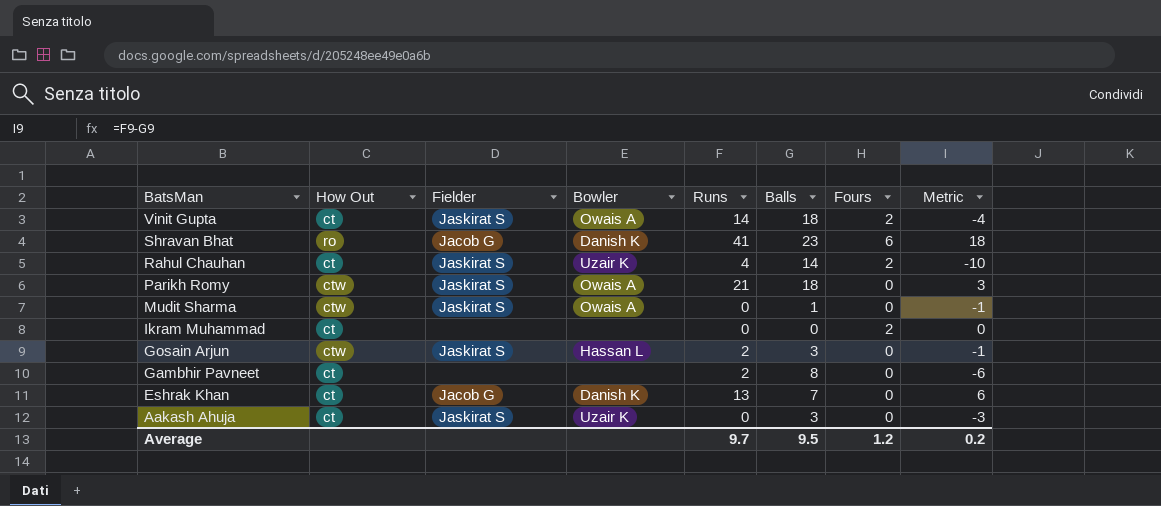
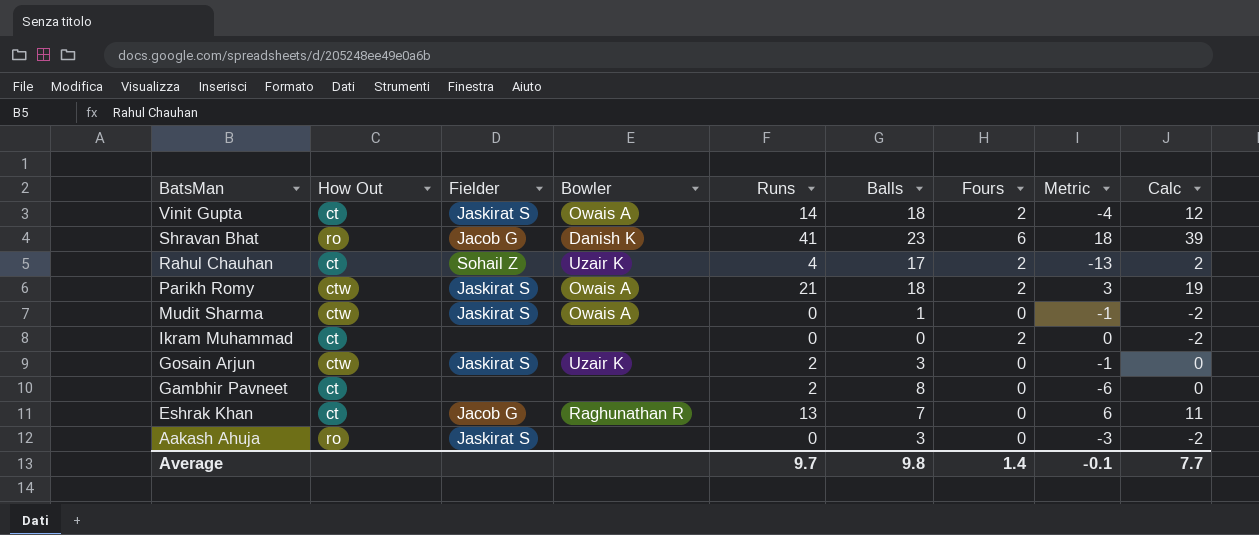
column Calc | formula: none -> [Runs] - 2
Rahul Chauhan | Fielder: Jaskirat S -> Sohail Z
Rahul Chauhan | Balls: 14 -> 17
Rahul Chauhan | Metric: -10 -> -13
Parikh Romy | Fours: 0 -> 2
Gosain Arjun | Bowler: Hassan L -> Uzair K
Eshrak Khan | Bowler: Danish K -> Raghunathan R
Aakash Ahuja | How Out: ct -> ro
Aakash Ahuja | Bowler: Uzair K -> none
Average | Balls: 9.5 -> 9.8
Average | Fours: 1.2 -> 1.4
Average | Metric: 0.2 -> -0.1

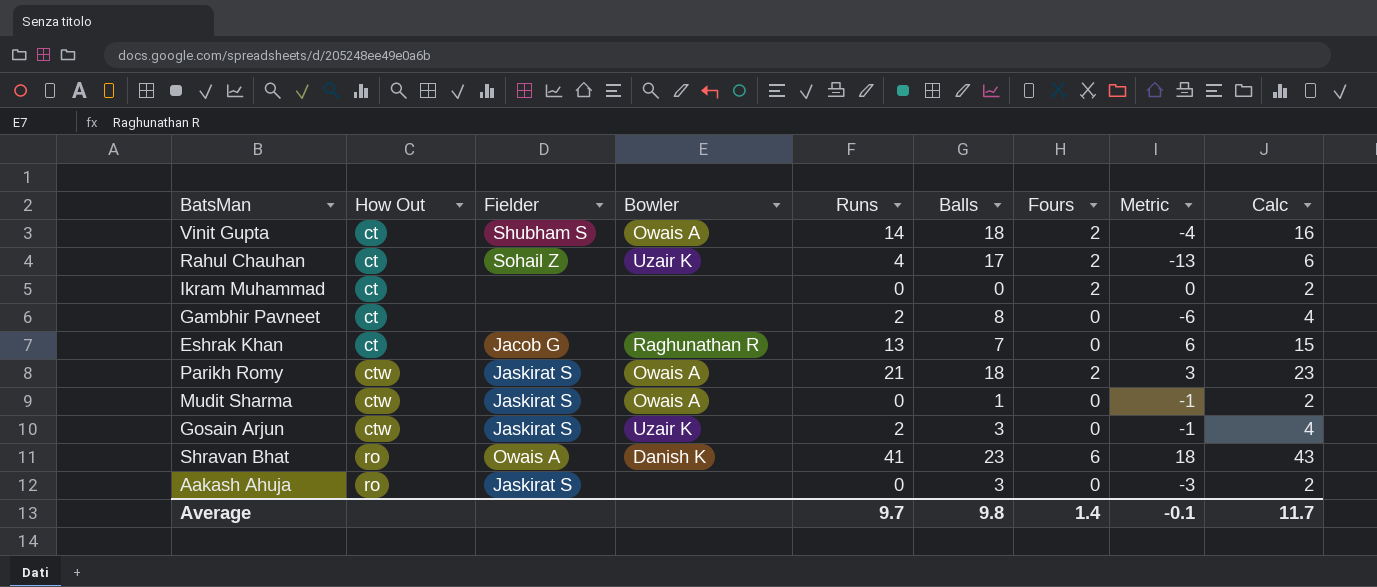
row order: BatsMan descending -> How Out ascending
column Calc | formula: [Runs] - 2 -> [Runs] + 2
Vinit Gupta | Fielder: Jaskirat S -> Shubham S
Shravan Bhat | Fielder: Jacob G -> Owais A
Average | Calc: 7.7 -> 11.7

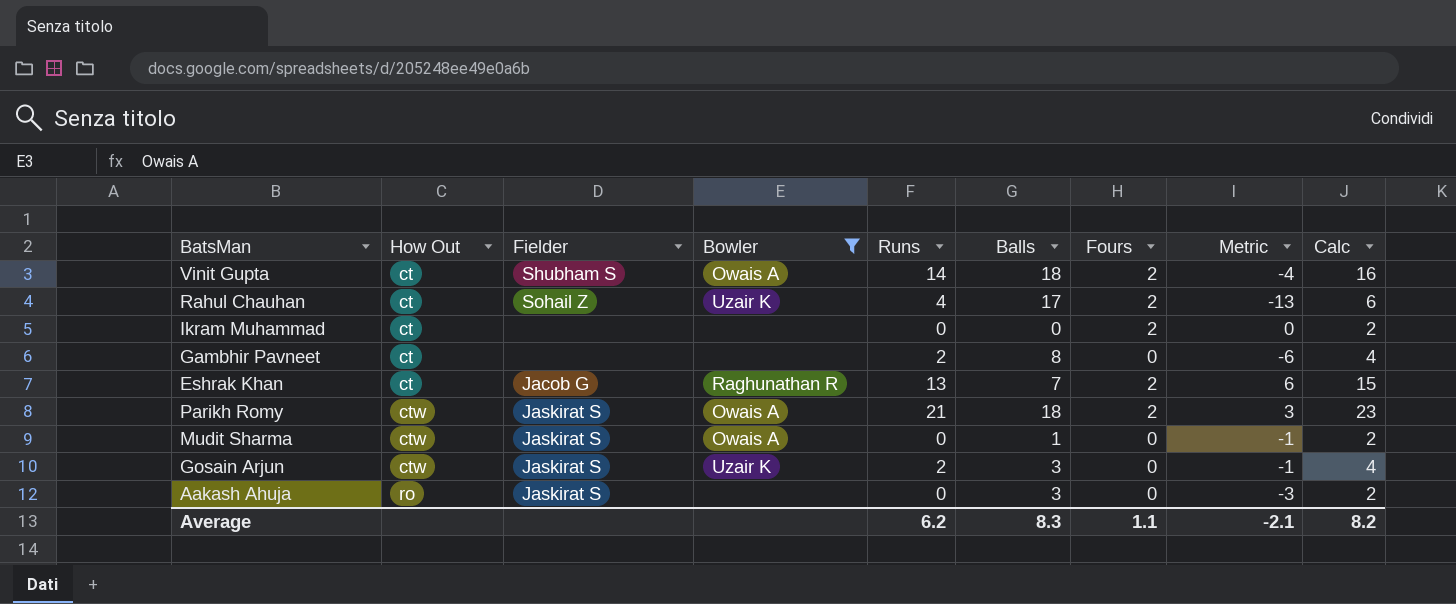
filter: none -> Bowler != Danish K
Eshrak Khan | Fours: 0 -> 2
Average | Runs: 9.7 -> 6.2
Average | Balls: 9.8 -> 8.3
Average | Fours: 1.4 -> 1.1
Average | Metric: -0.1 -> -2.1
Average | Calc: 11.7 -> 8.2

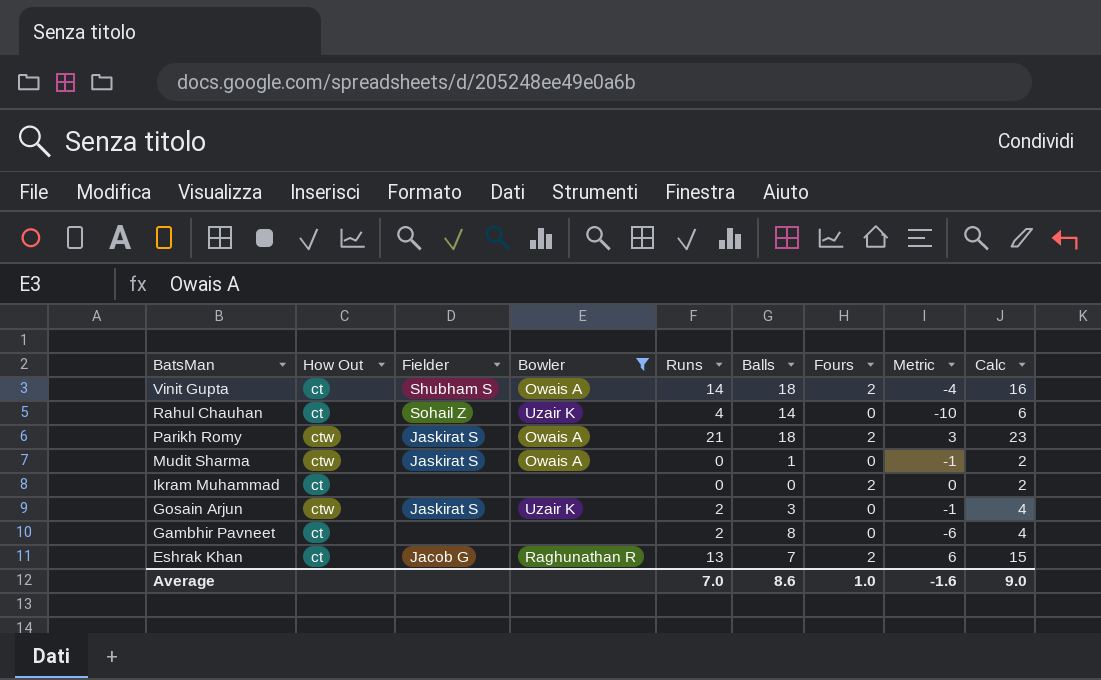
row order: How Out ascending -> BatsMan descending
row Aakash Ahuja: ro | Jaskirat S | none | 0 | 3 | 0 | -3 | 2 -> none
Rahul Chauhan | Balls: 17 -> 14
Rahul Chauhan | Fours: 2 -> 0
Rahul Chauhan | Metric: -13 -> -10
Average | Runs: 6.2 -> 7.0
Average | Balls: 8.3 -> 8.6
Average | Fours: 1.1 -> 1.0
Average | Metric: -2.1 -> -1.6
Average | Calc: 8.2 -> 9.0

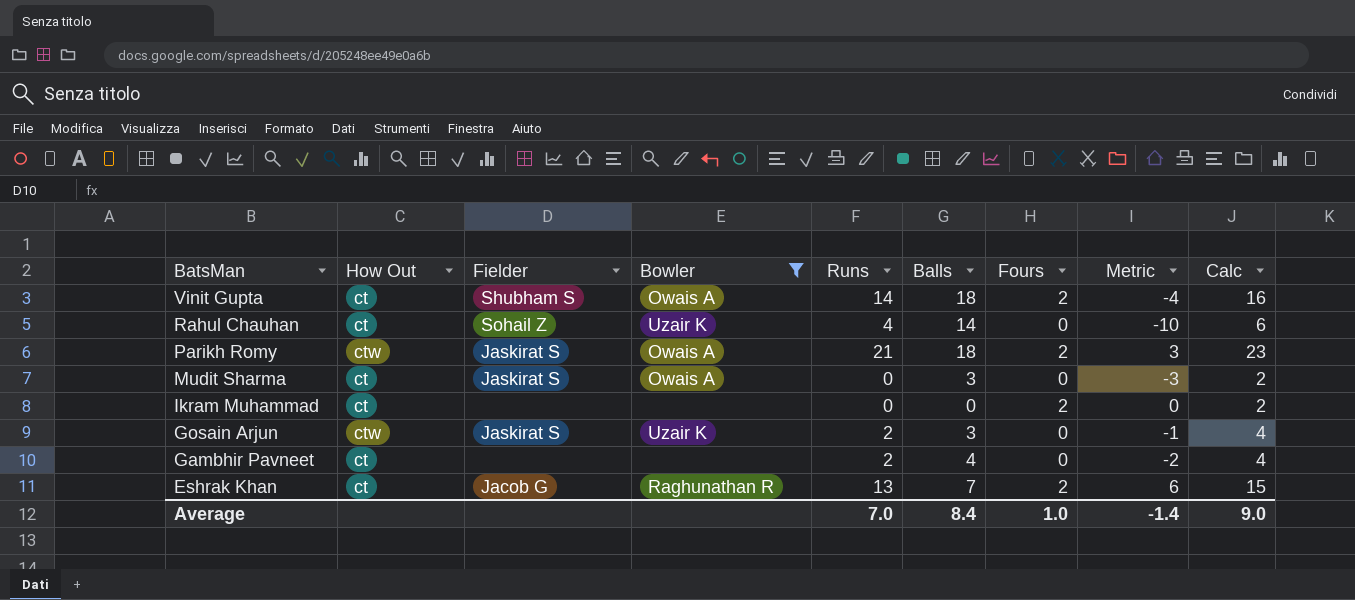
Mudit Sharma | How Out: ctw -> ct
Mudit Sharma | Balls: 1 -> 3
Mudit Sharma | Metric: -1 -> -3
Gambhir Pavneet | Balls: 8 -> 4
Gambhir Pavneet | Metric: -6 -> -2
Average | Balls: 8.6 -> 8.4
Average | Metric: -1.6 -> -1.4

